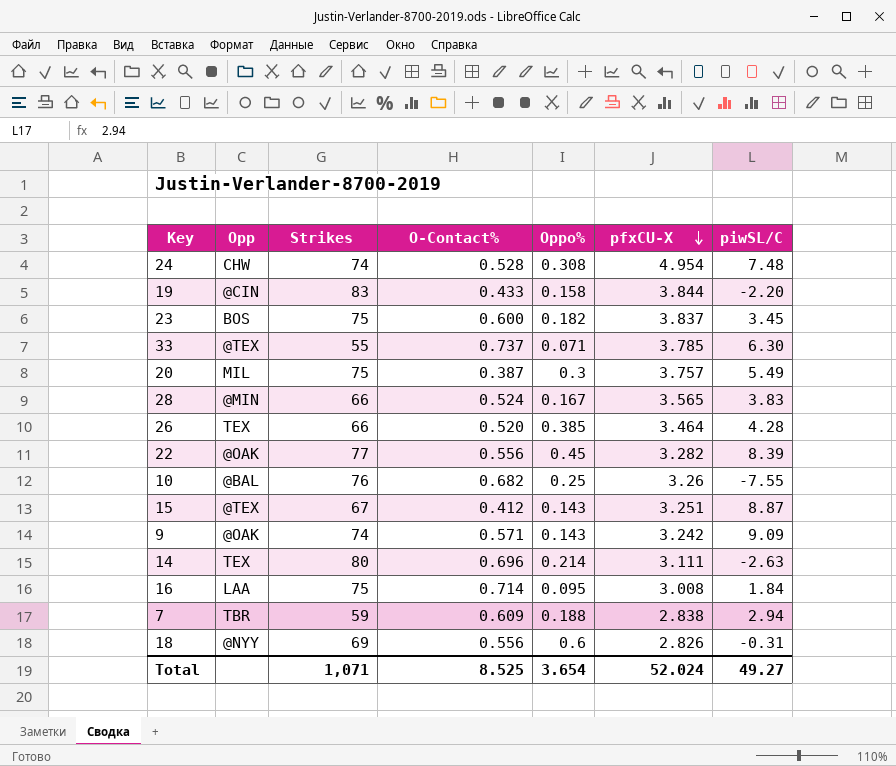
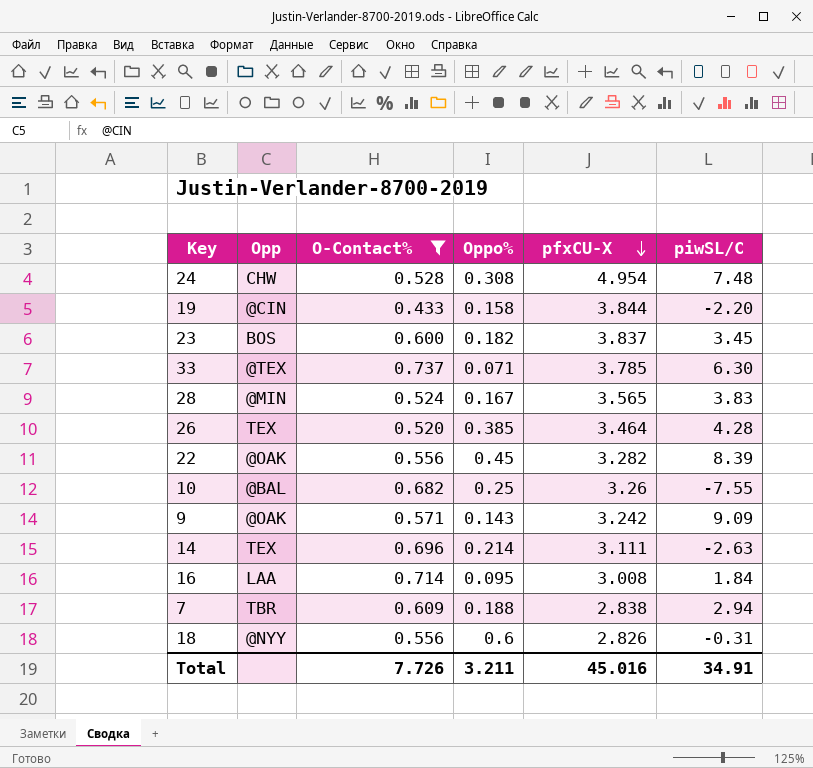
filter: none -> O-Contact% >= 0.433
column Strikes | position: 3 -> none
Total | O-Contact%: 8.525 -> 7.726
Total | Oppo%: 3.654 -> 3.211
Total | pfxCU-X: 52.024 -> 45.016
Total | piwSL/C: 49.27 -> 34.91

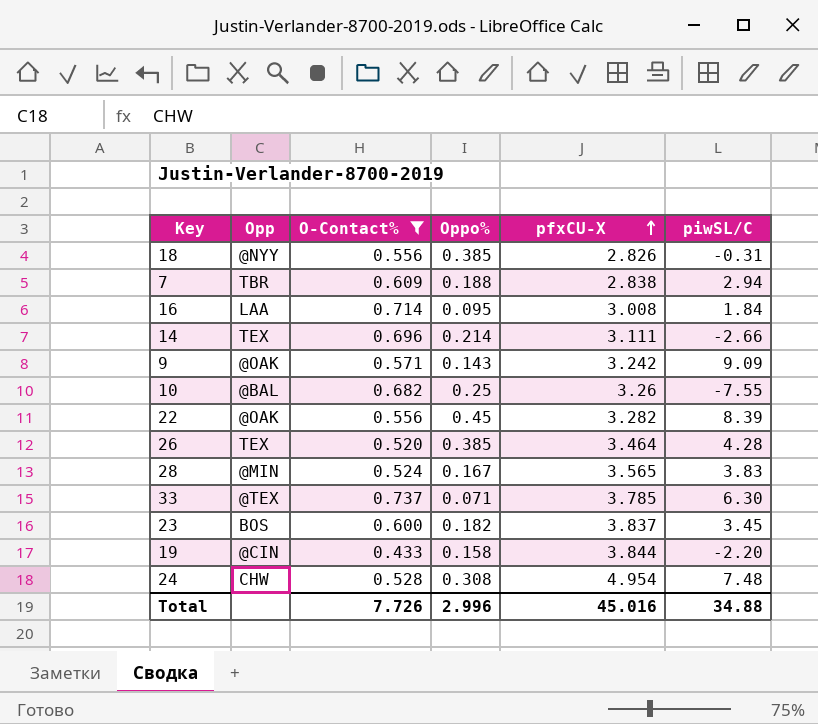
row order: pfxCU-X descending -> pfxCU-X ascending
18 | Oppo%: 0.6 -> 0.385
14 | piwSL/C: -2.63 -> -2.66
Total | Oppo%: 3.211 -> 2.996
Total | piwSL/C: 34.91 -> 34.88

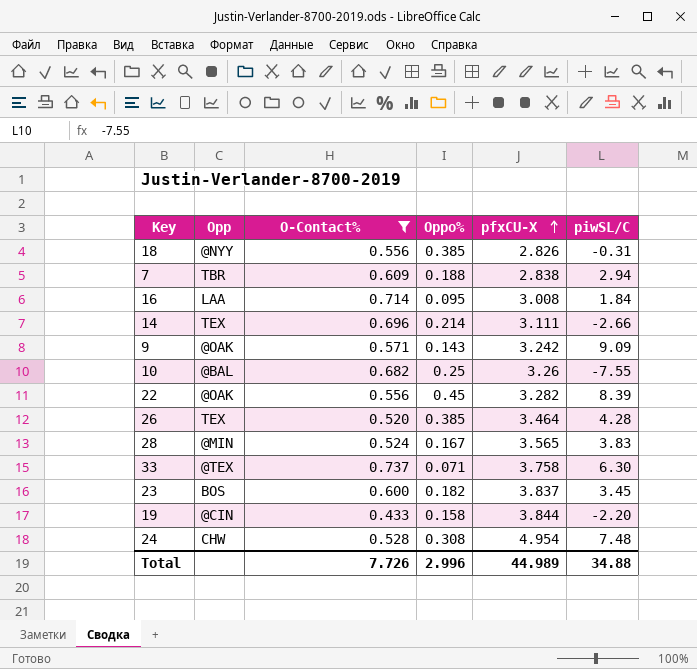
33 | pfxCU-X: 3.785 -> 3.758
Total | pfxCU-X: 45.016 -> 44.989

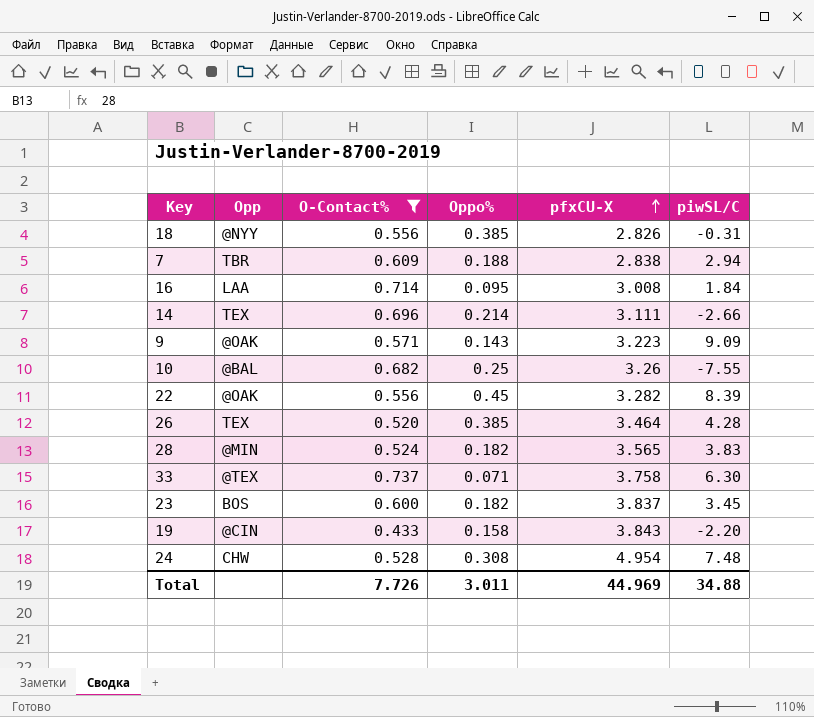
9 | pfxCU-X: 3.242 -> 3.223
28 | Oppo%: 0.167 -> 0.182
19 | pfxCU-X: 3.844 -> 3.843
Total | Oppo%: 2.996 -> 3.011
Total | pfxCU-X: 44.989 -> 44.969

